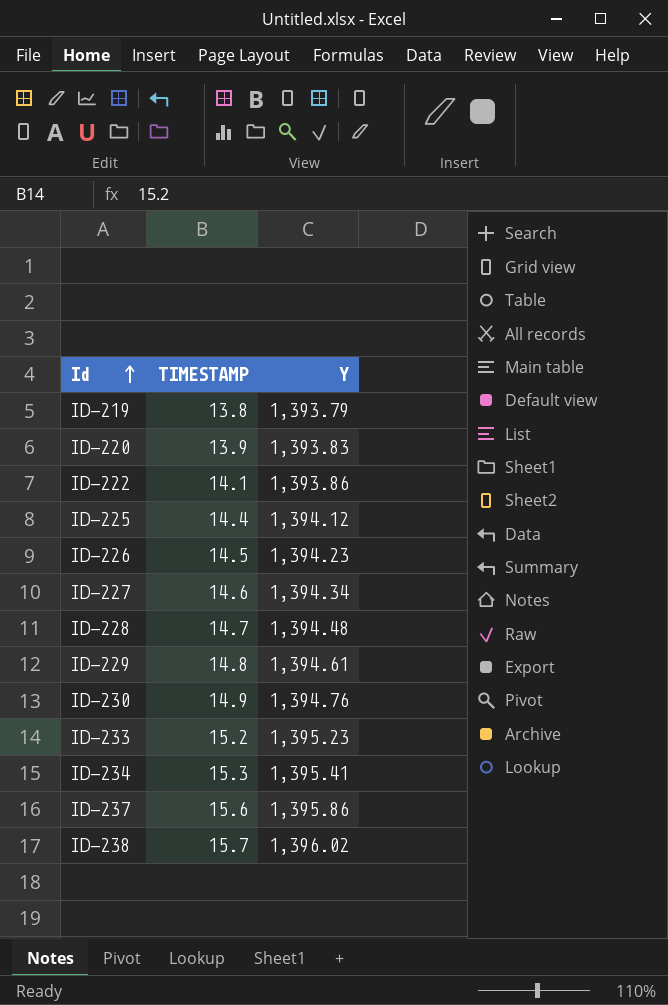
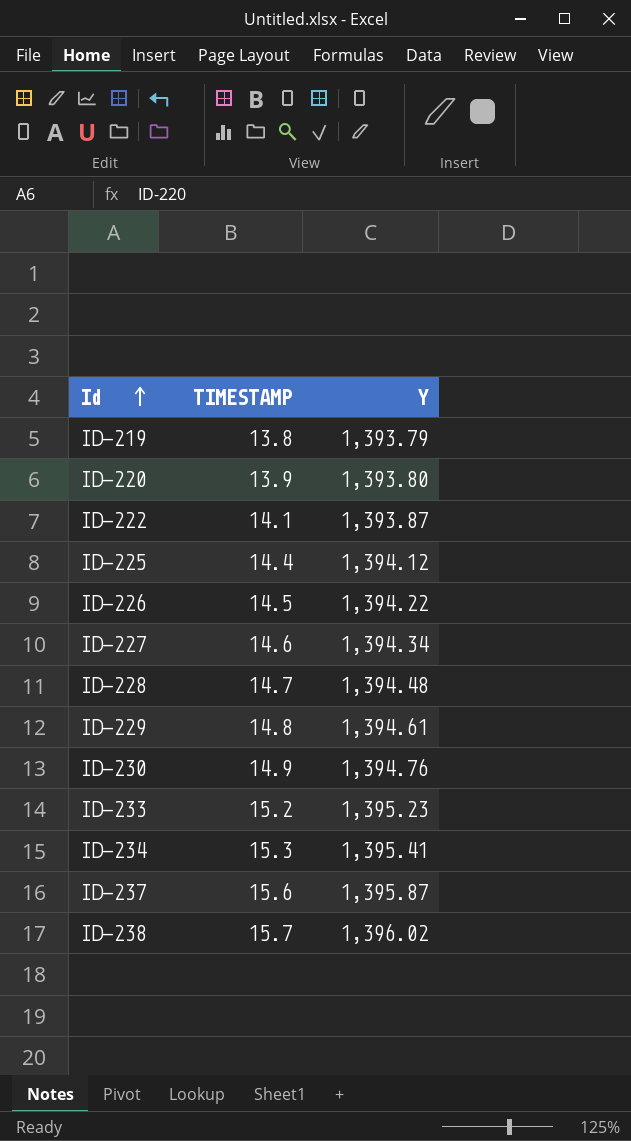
ID-220 | Y: 1,393.83 -> 1,393.80
ID-222 | Y: 1,393.86 -> 1,393.87
ID-226 | Y: 1,394.23 -> 1,394.22
ID-237 | Y: 1,395.86 -> 1,395.87

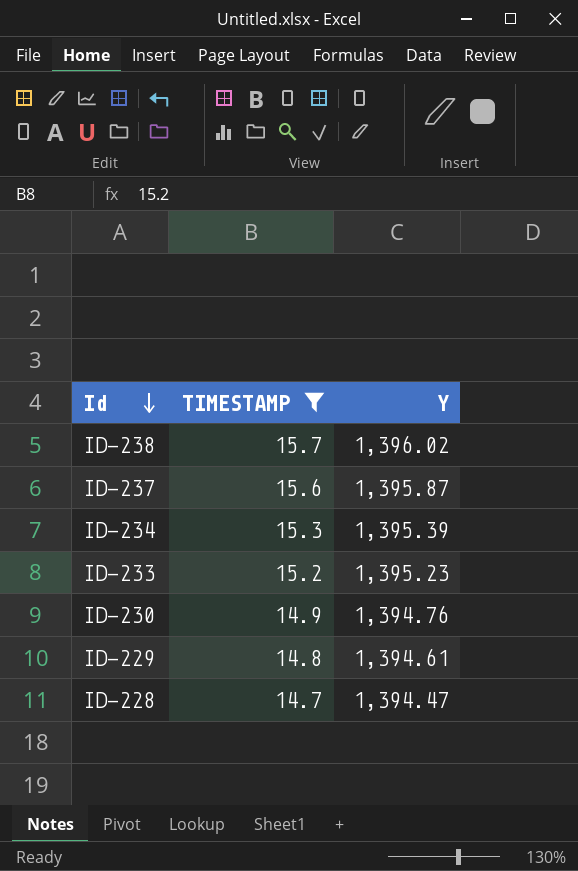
filter: none -> TIMESTAMP >= 14.7
row order: Id ascending -> Id descending
ID-234 | Y: 1,395.41 -> 1,395.39
ID-228 | Y: 1,394.48 -> 1,394.47

